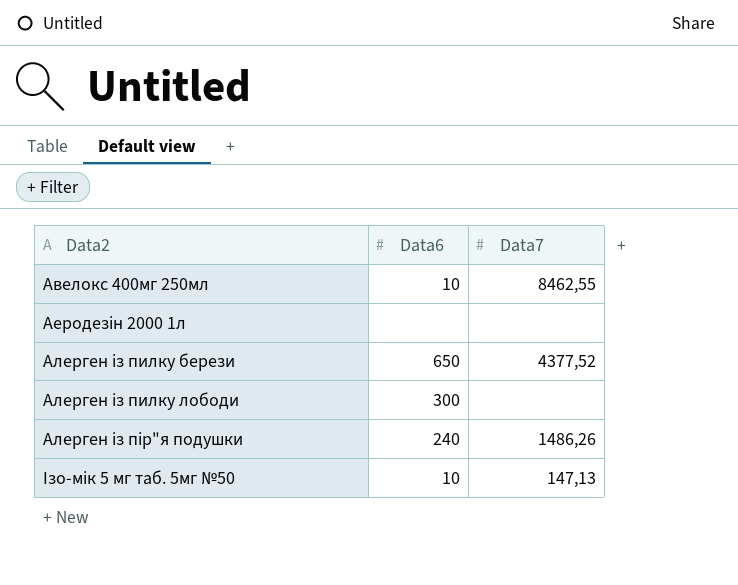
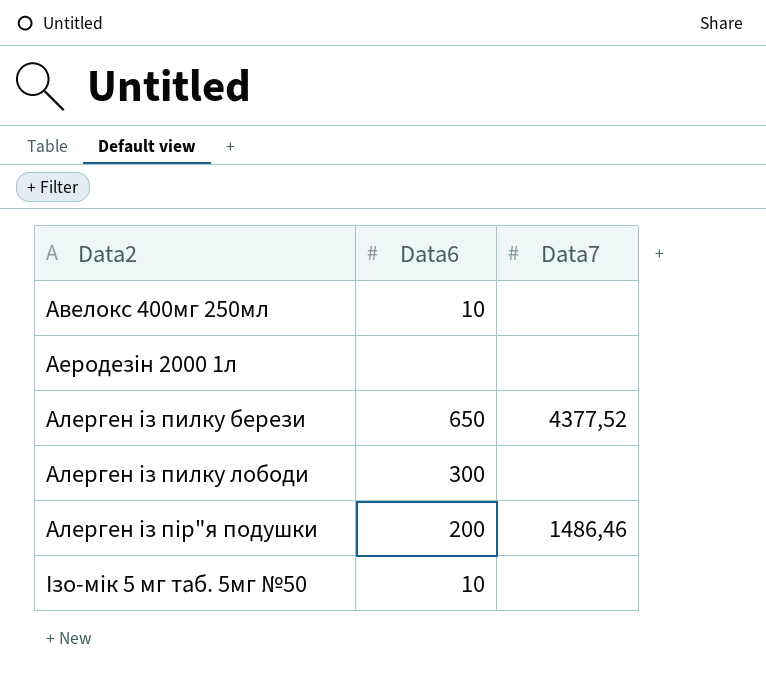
Авелокс 400мг 250мл | Data7: 8462,55 -> none
Алерген із пір"я подушки | Data6: 240 -> 200
Алерген із пір"я подушки | Data7: 1486,26 -> 1486,46
Ізо-мік 5 мг таб. 5мг №50 | Data7: 147,13 -> none

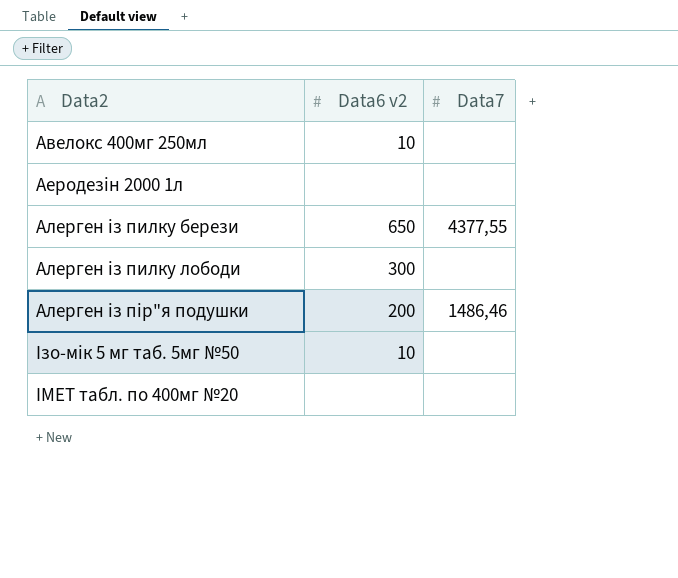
column name: Data6 -> Data6 v2
Алерген із пилку берези | Data7: 4377,52 -> 4377,55
row ІМЕТ табл. по 400мг №20: none -> none | none

